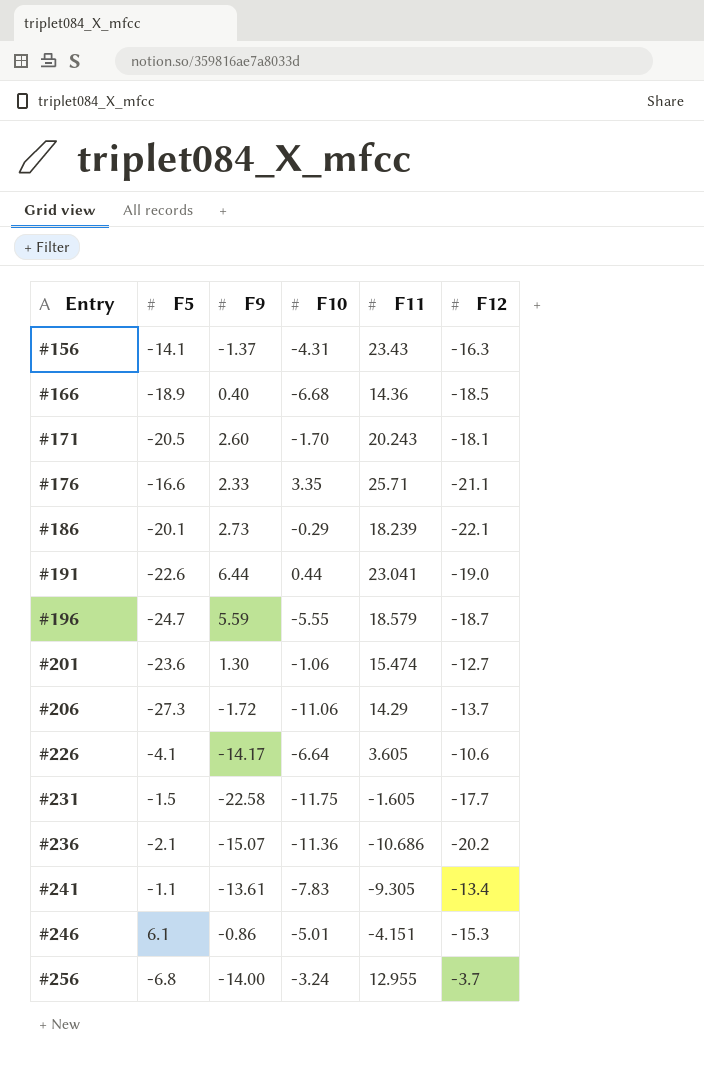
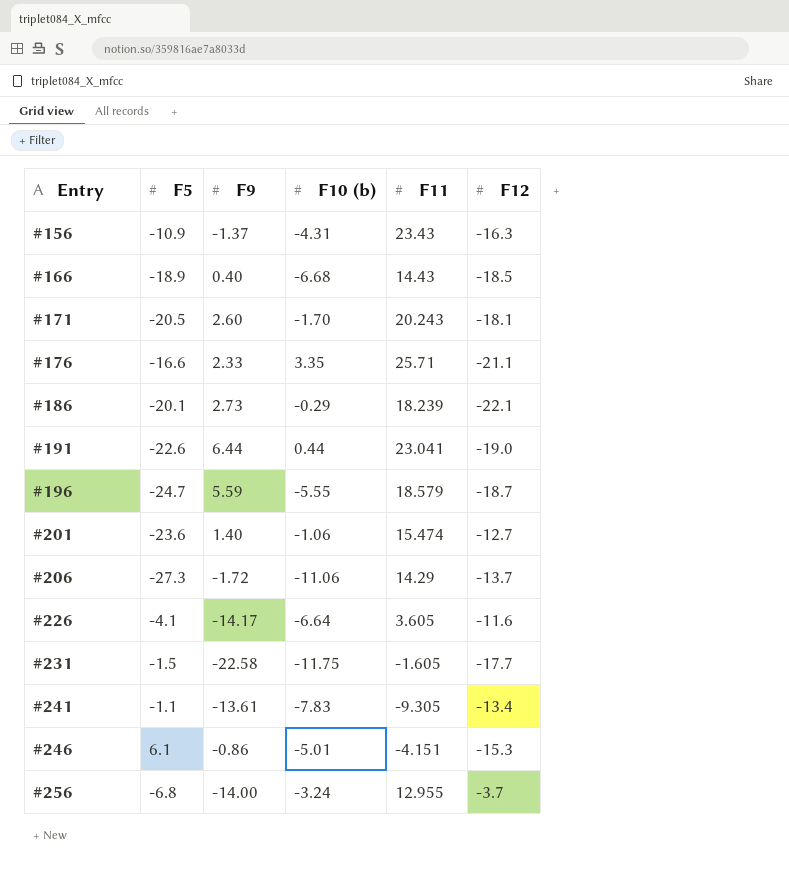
column name: F10 -> F10 (b)
row #236: -2.1 | -15.07 | -11.36 | -10.686 | -20.2 -> none
#156 | F5: -14.1 -> -10.9
#166 | F11: 14.36 -> 14.43
#201 | F9: 1.30 -> 1.40
#226 | F12: -10.6 -> -11.6

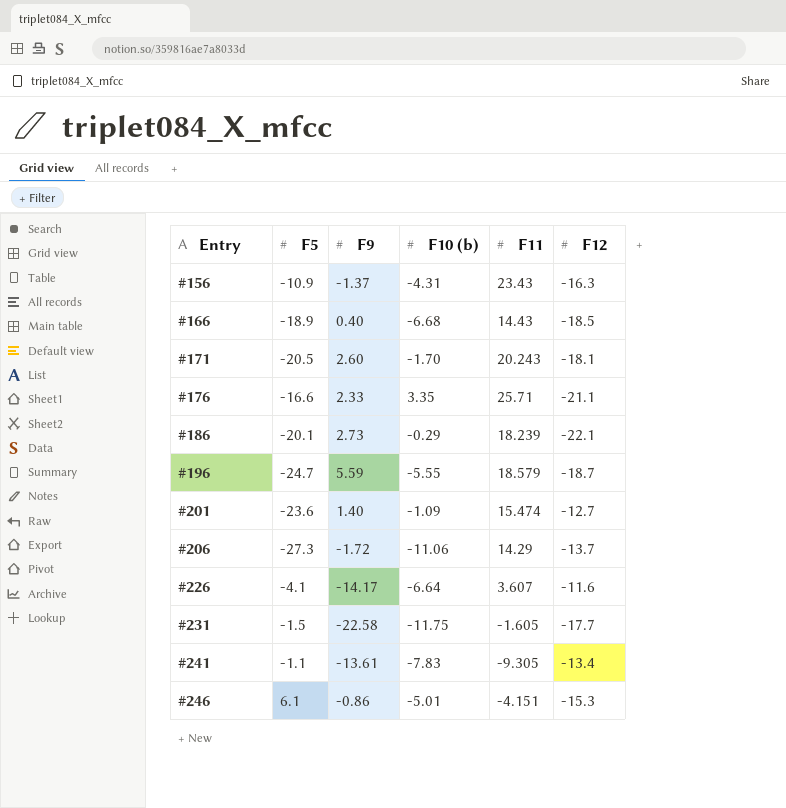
row #191: -22.6 | 6.44 | 0.44 | 23.041 | -19.0 -> none
row #256: -6.8 | -14.00 | -3.24 | 12.955 | -3.7 -> none
#201 | F10 (b): -1.06 -> -1.09
#226 | F11: 3.605 -> 3.607

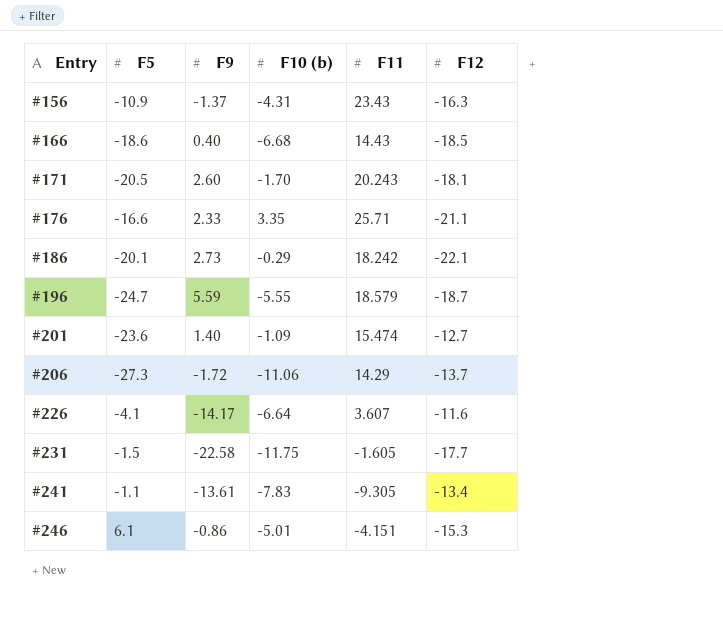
#166 | F5: -18.9 -> -18.6
#186 | F11: 18.239 -> 18.242

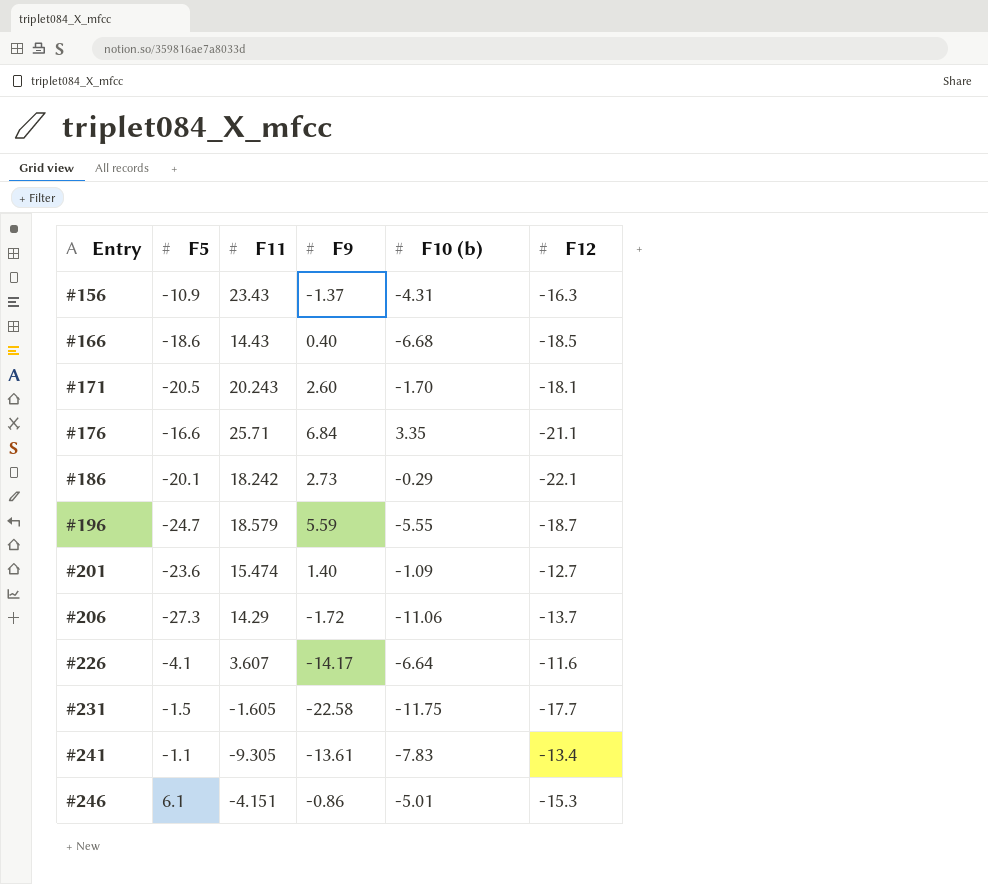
column F11 | position: 5 -> 3
#176 | F9: 2.33 -> 6.84

